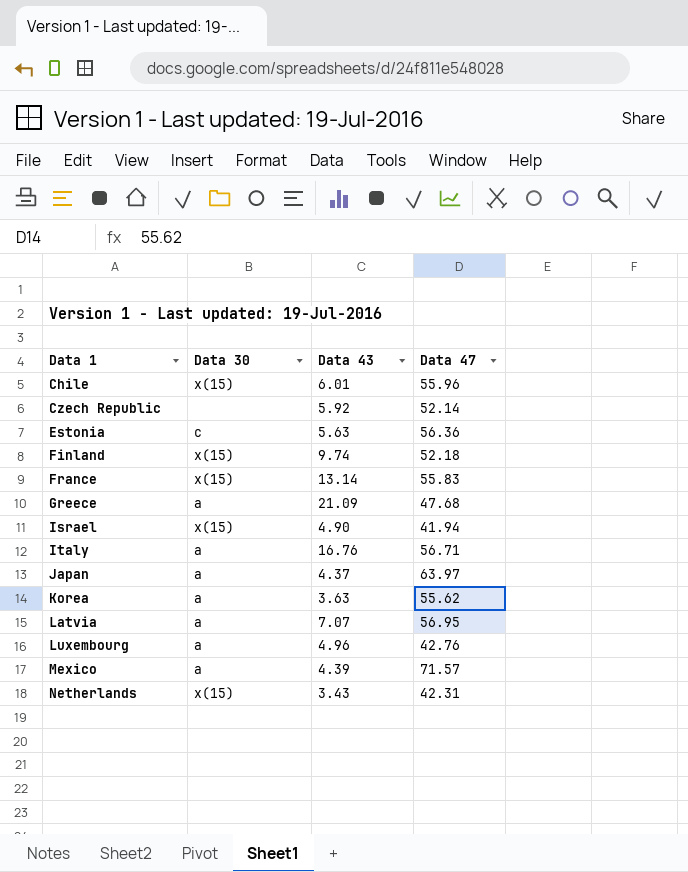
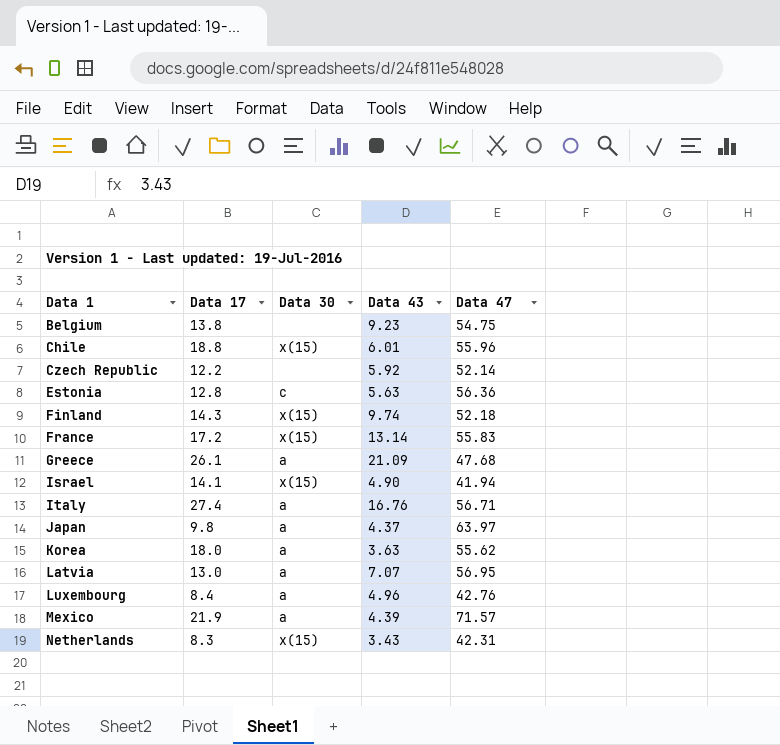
column Data 17 | position: none -> 2
row Belgium: none -> 13.8 | none | 9.23 | 54.75

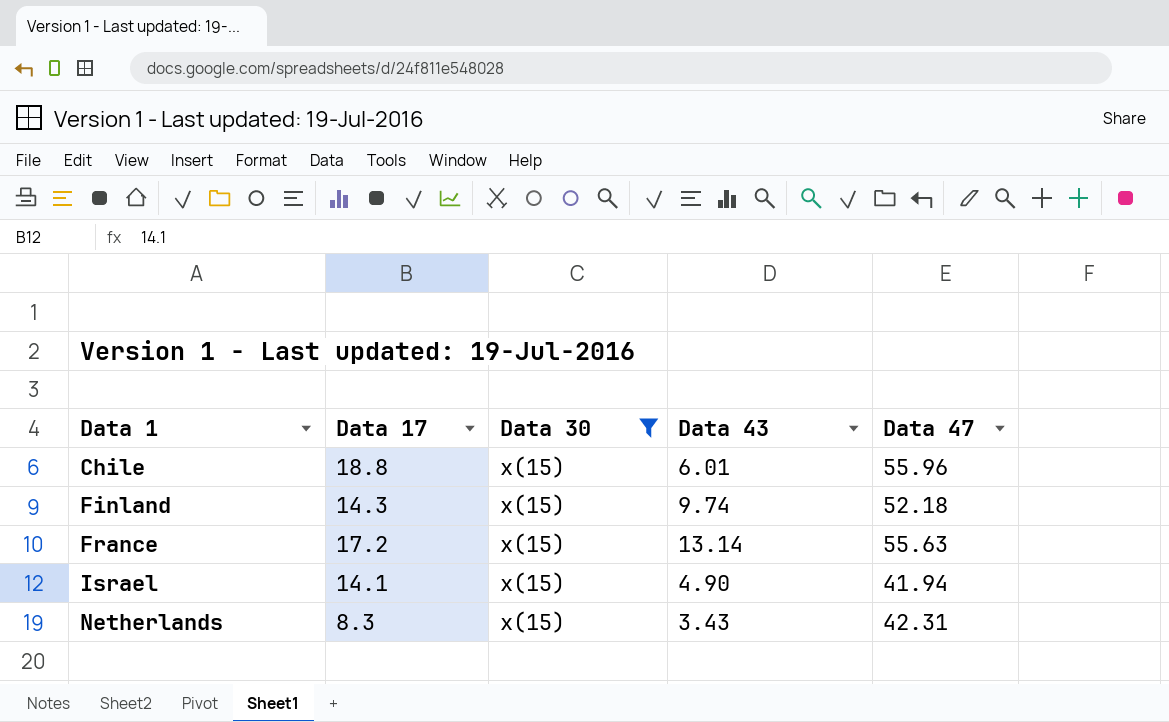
filter: none -> Data 30 = x(15)
France | Data 47: 55.83 -> 55.63

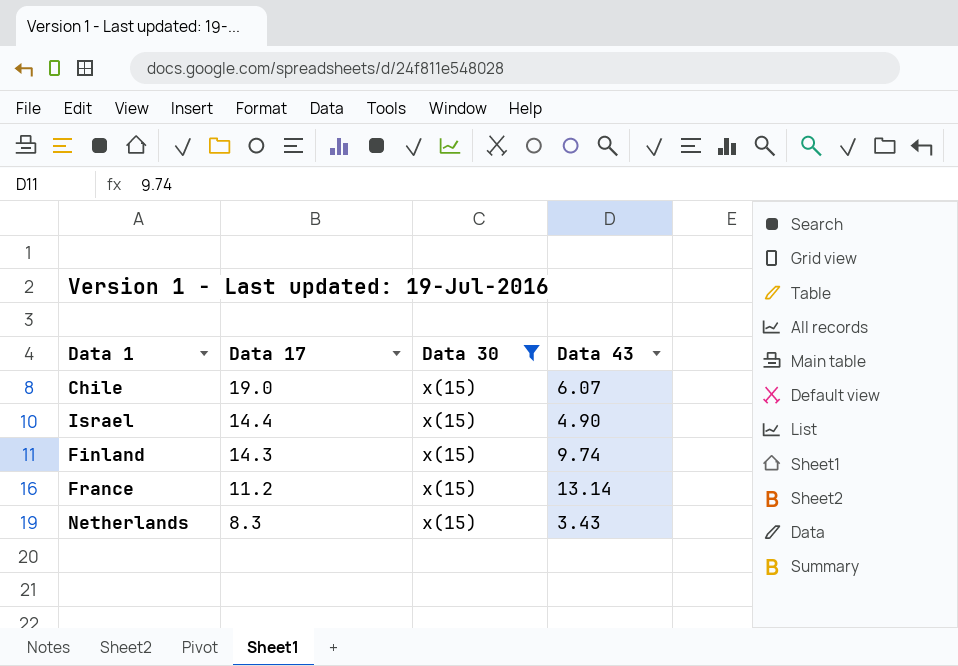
row order: Data 1 ascending -> Data 17 descending
column Data 47 | position: 5 -> none
Chile | Data 17: 18.8 -> 19.0
Chile | Data 43: 6.01 -> 6.07
Israel | Data 17: 14.1 -> 14.4
France | Data 17: 17.2 -> 11.2

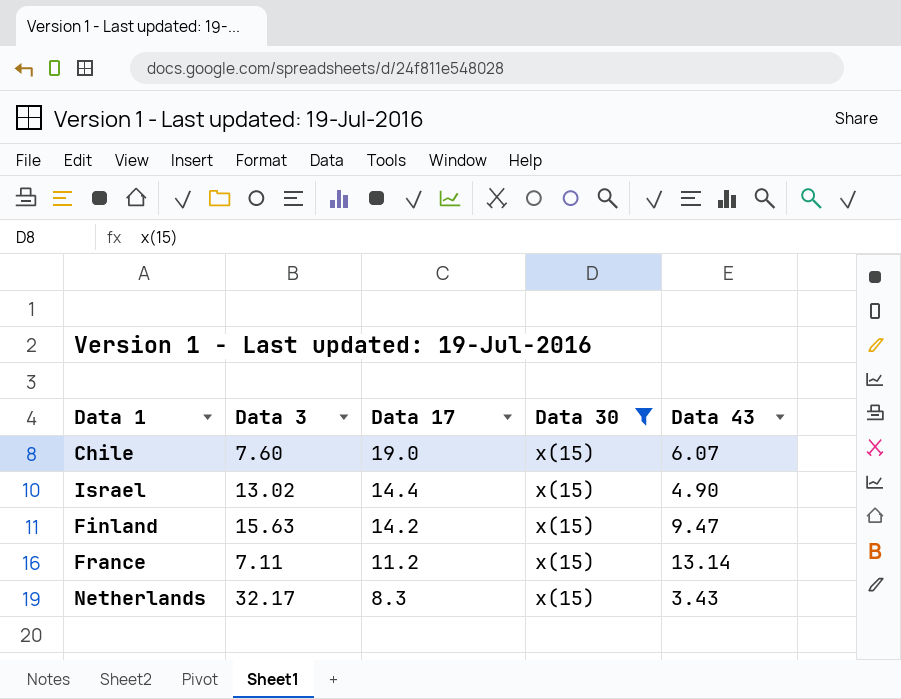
column Data 3 | position: none -> 2
Finland | Data 17: 14.3 -> 14.2
Finland | Data 43: 9.74 -> 9.47

